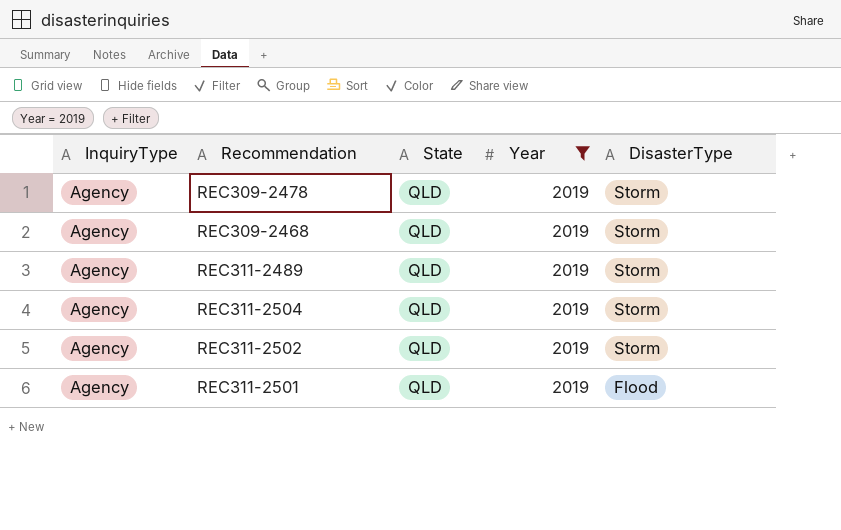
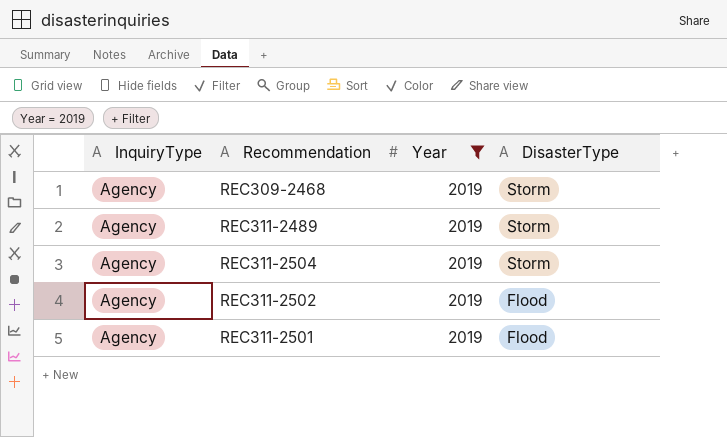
column State | position: 3 -> none
row REC309-2478: Agency | QLD | 2019 | Storm -> none
REC311-2502 | DisasterType: Storm -> Flood

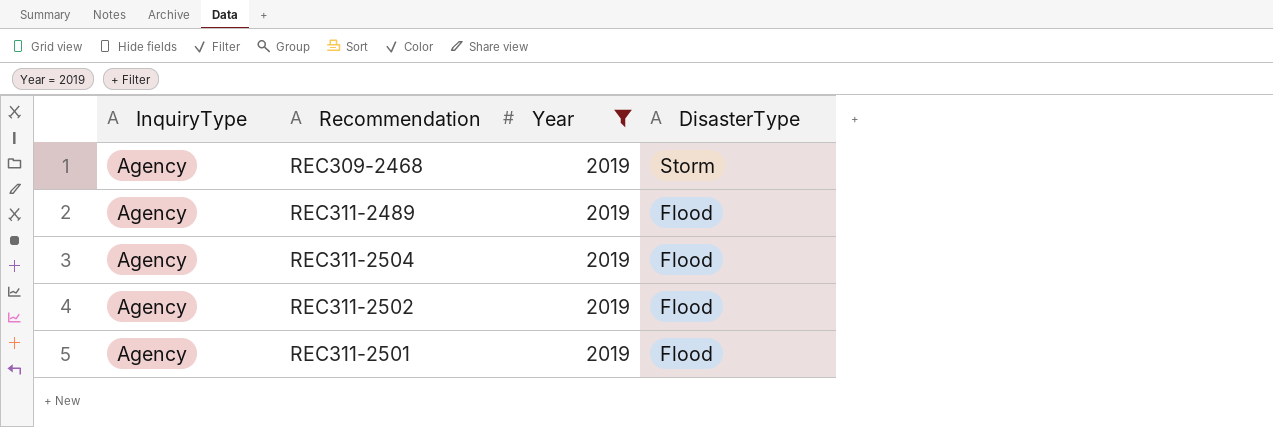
REC311-2489 | DisasterType: Storm -> Flood
REC311-2504 | DisasterType: Storm -> Flood

